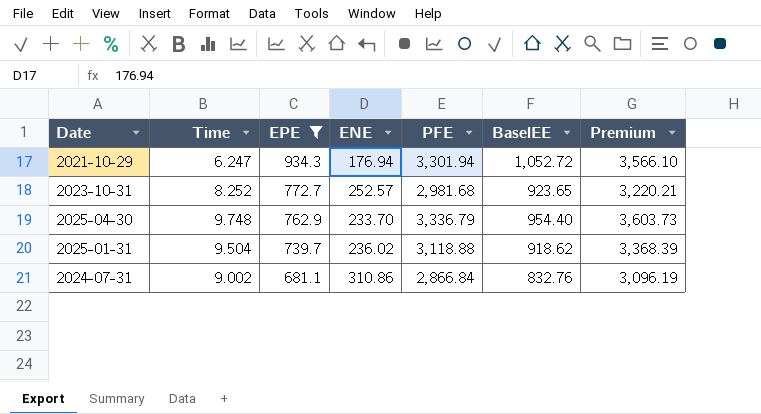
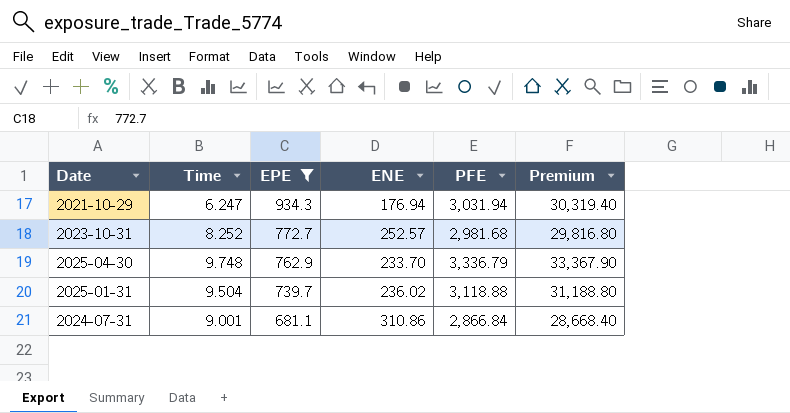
column BaselEE | position: 6 -> none
column Premium | formula: [PFE] * 1.08 -> [PFE] * 10
2021-10-29 | PFE: 3,301.94 -> 3,031.94
2024-07-31 | Time: 9.002 -> 9.001

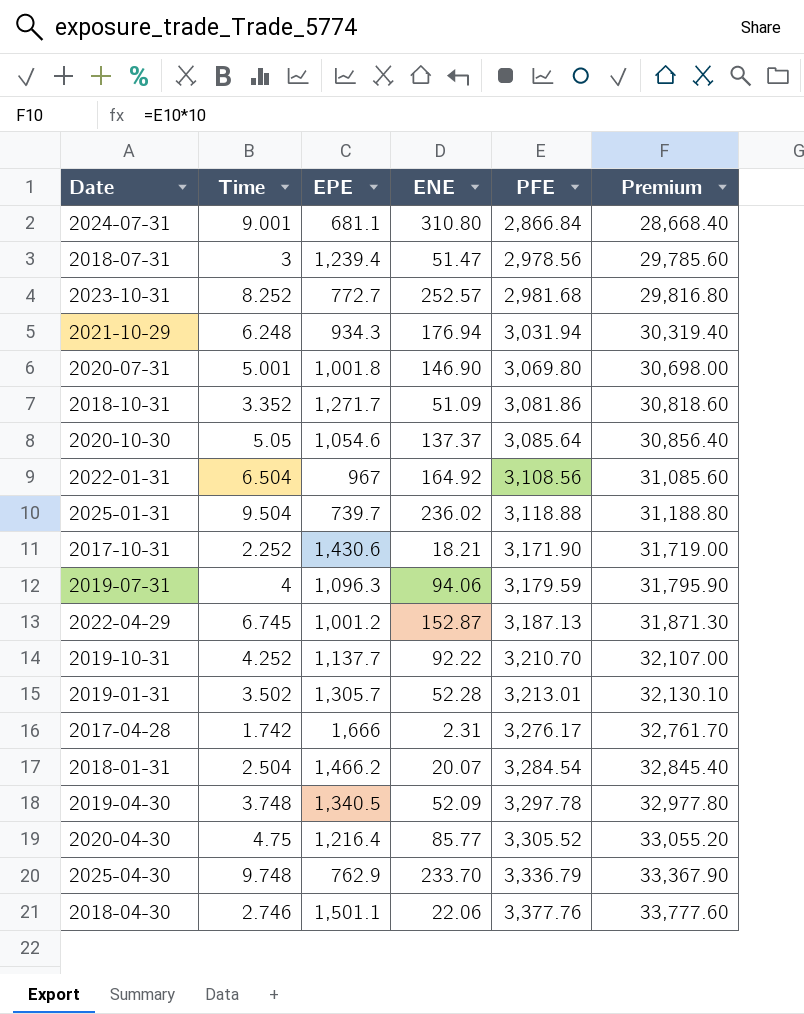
filter: EPE <= 934.3 -> none
row order: EPE descending -> PFE ascending
2024-07-31 | ENE: 310.86 -> 310.80
2021-10-29 | Time: 6.247 -> 6.248

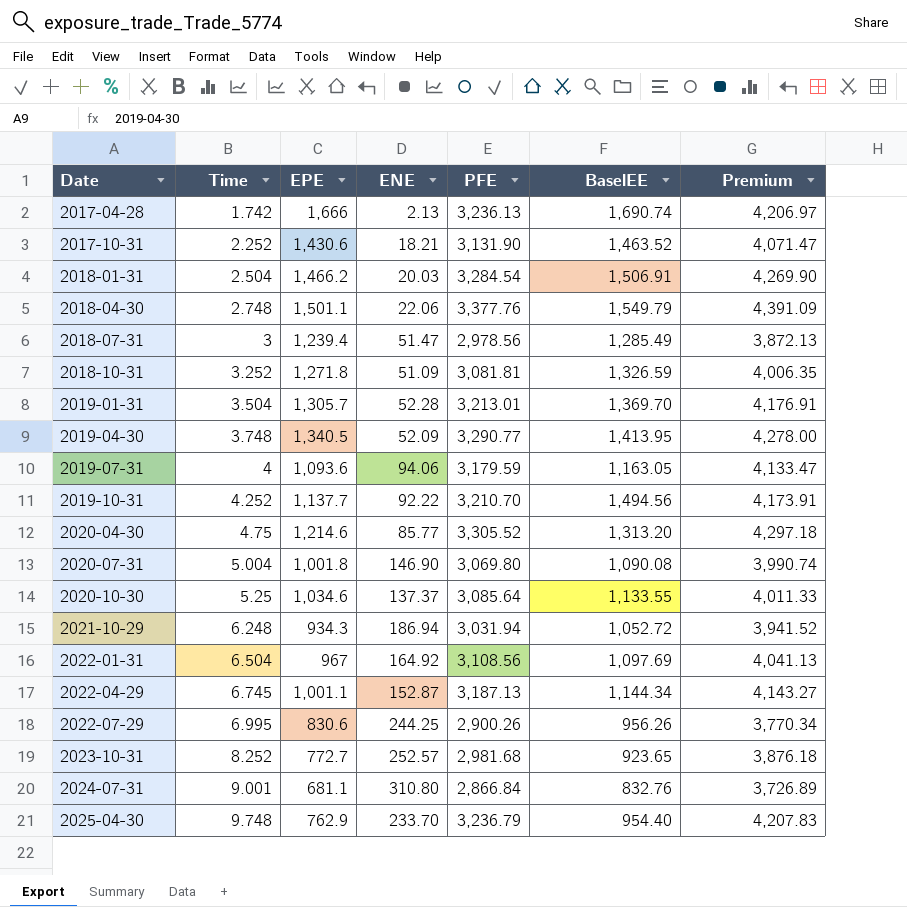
row order: PFE ascending -> Date ascending
column BaselEE | position: none -> 6
column Premium | formula: [PFE] * 10 -> [PFE] * 1.3
row 2025-01-31: 9.504 | 739.7 | 236.02 | 3,118.88 | 31,188.80 -> none
2017-04-28 | ENE: 2.31 -> 2.13
2017-04-28 | PFE: 3,276.17 -> 3,236.13
2017-10-31 | PFE: 3,171.90 -> 3,131.90
2018-01-31 | ENE: 20.07 -> 20.03
2018-04-30 | Time: 2.746 -> 2.748
2018-10-31 | Time: 3.352 -> 3.252
2018-10-31 | EPE: 1,271.7 -> 1,271.8
2018-10-31 | PFE: 3,081.86 -> 3,081.81
2019-01-31 | Time: 3.502 -> 3.504
2019-04-30 | PFE: 3,297.78 -> 3,290.77
2019-07-31 | EPE: 1,096.3 -> 1,093.6
2020-04-30 | EPE: 1,216.4 -> 1,214.6
2020-07-31 | Time: 5.001 -> 5.004
2020-10-30 | Time: 5.05 -> 5.25
2020-10-30 | EPE: 1,054.6 -> 1,034.6
2021-10-29 | ENE: 176.94 -> 186.94
2022-04-29 | EPE: 1,001.2 -> 1,001.1
row 2022-07-29: none -> 6.995 | 830.6 | 244.25 | 2,900.26 | 956.26 | 3,770.34
2025-04-30 | PFE: 3,336.79 -> 3,236.79

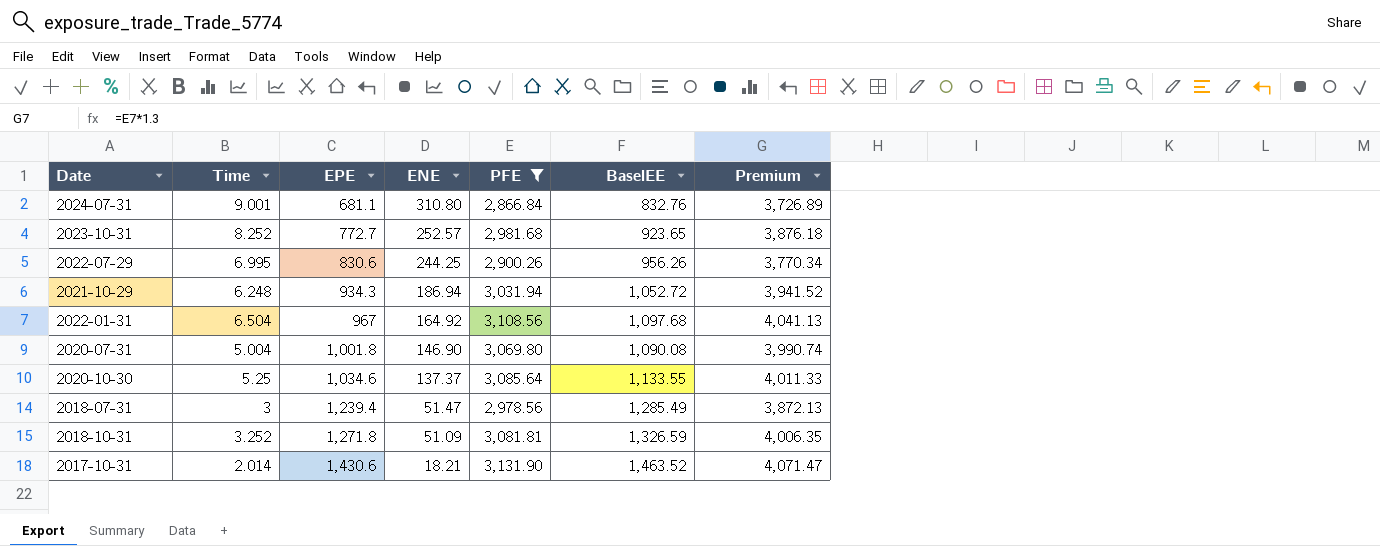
filter: none -> PFE <= 3,131.90
row order: Date ascending -> EPE ascending
2022-01-31 | BaselEE: 1,097.69 -> 1,097.68
2017-10-31 | Time: 2.252 -> 2.014

